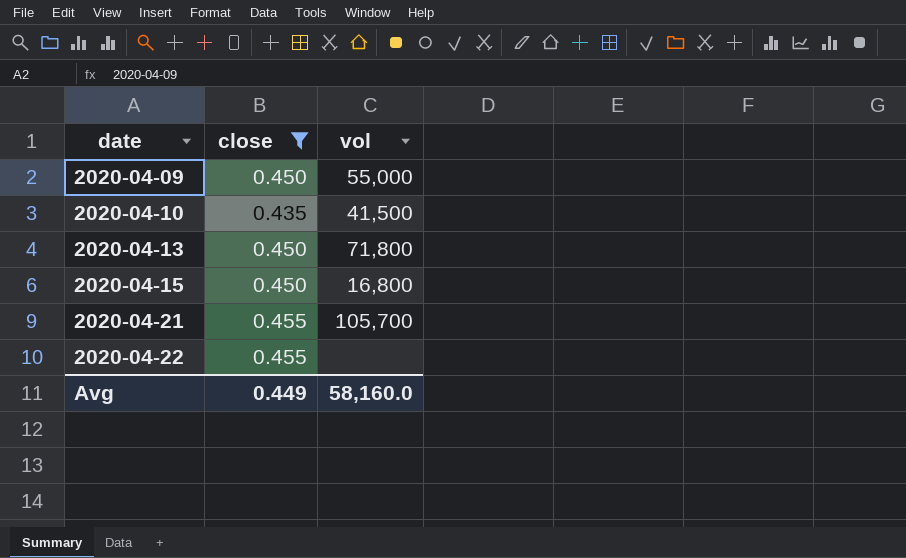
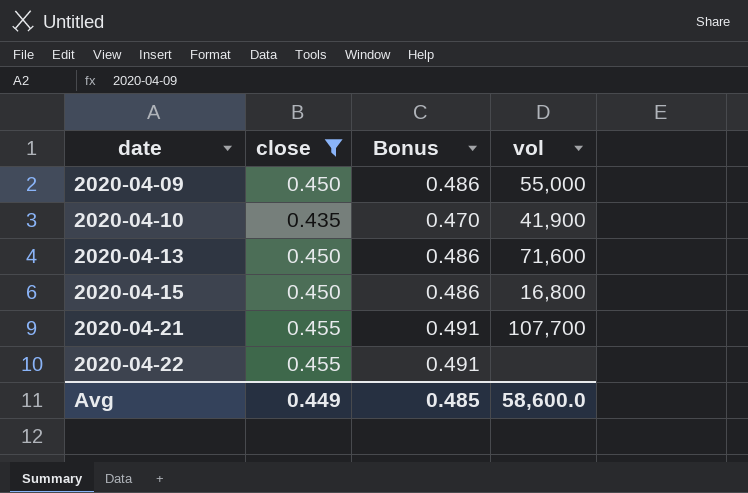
column Bonus | formula: none -> [close] * 1.08
2020-04-10 | vol: 41,500 -> 41,900
2020-04-13 | vol: 71,800 -> 71,600
2020-04-21 | vol: 105,700 -> 107,700
Avg | vol: 58,160.0 -> 58,600.0

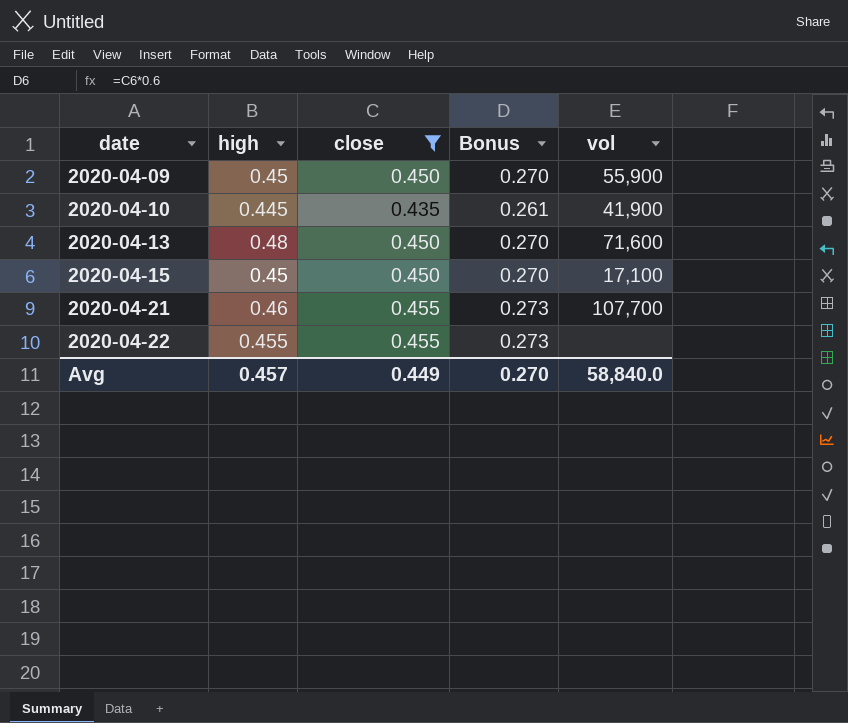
column high | position: none -> 2
column Bonus | formula: [close] * 1.08 -> [close] * 0.6
2020-04-09 | vol: 55,000 -> 55,900
2020-04-15 | vol: 16,800 -> 17,100
Avg | Bonus: 0.485 -> 0.270
Avg | vol: 58,600.0 -> 58,840.0

